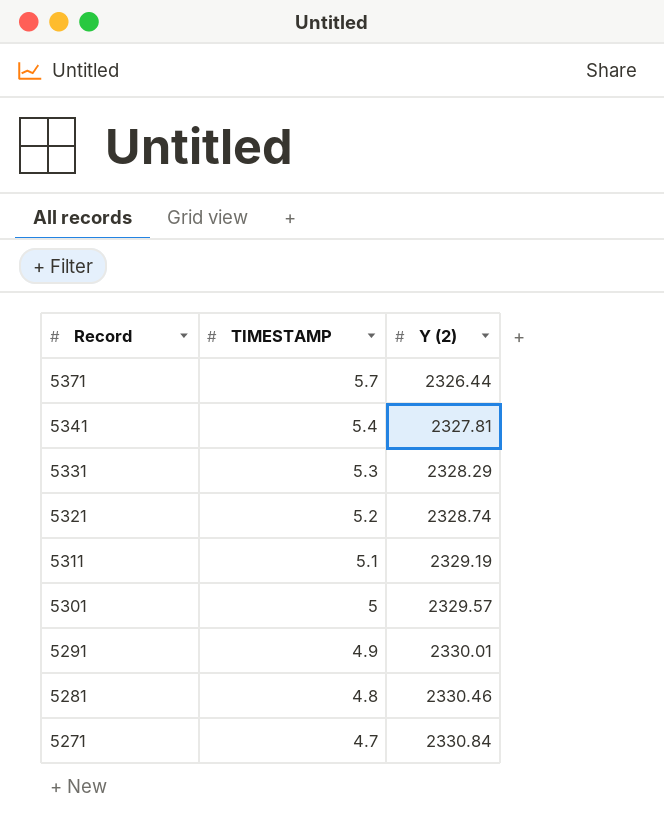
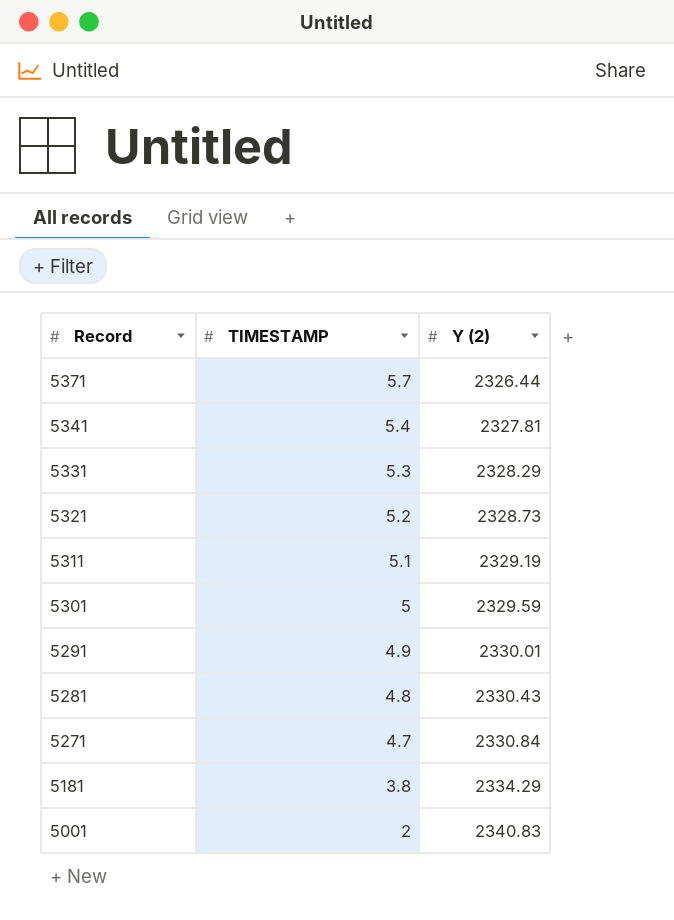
5321 | Y (2): 2328.74 -> 2328.73
5301 | Y (2): 2329.57 -> 2329.59
5281 | Y (2): 2330.46 -> 2330.43
row 5181: none -> 3.8 | 2334.29
row 5001: none -> 2 | 2340.83

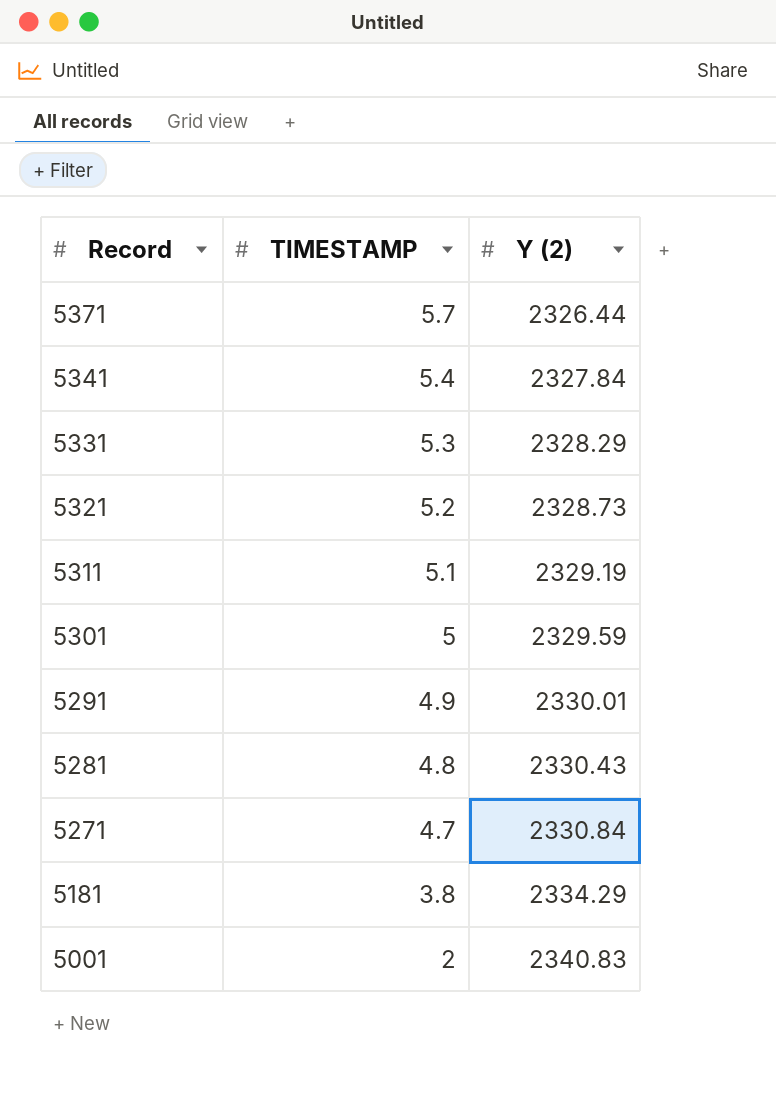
5341 | Y (2): 2327.81 -> 2327.84

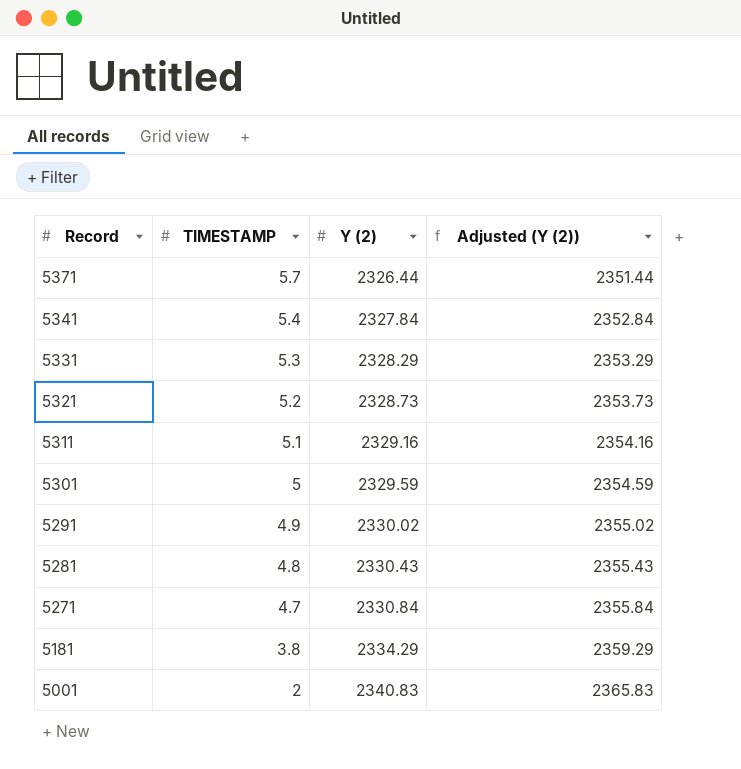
column Adjusted (Y (2)) | formula: none -> [Y (2)] + 25
5311 | Y (2): 2329.19 -> 2329.16
5291 | Y (2): 2330.01 -> 2330.02

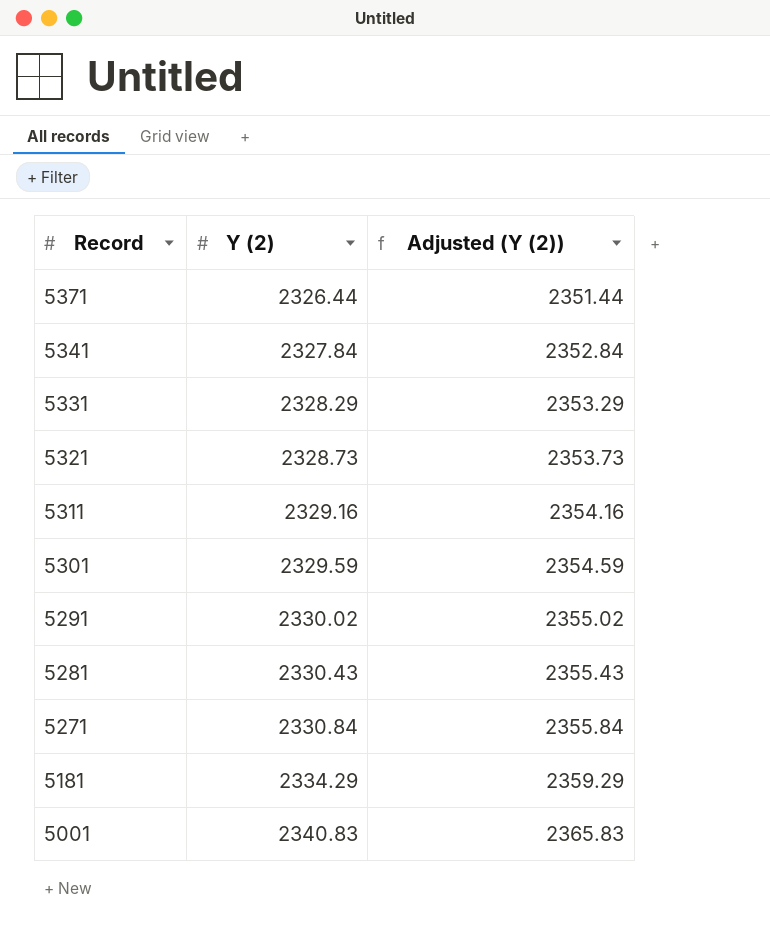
column TIMESTAMP | position: 2 -> none

